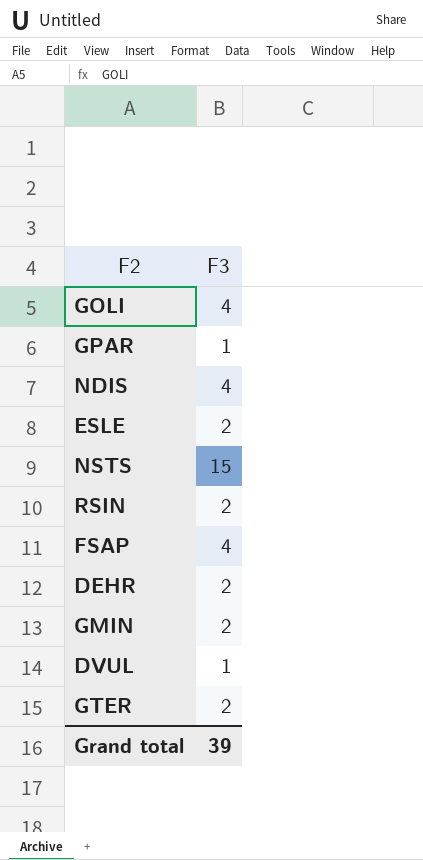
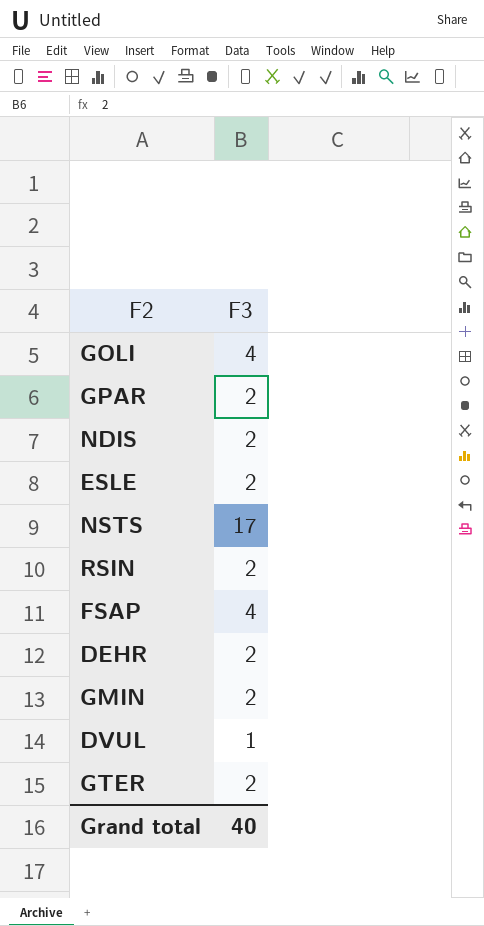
GPAR | F3: 1 -> 2
NDIS | F3: 4 -> 2
NSTS | F3: 15 -> 17
Grand total | F3: 39 -> 40

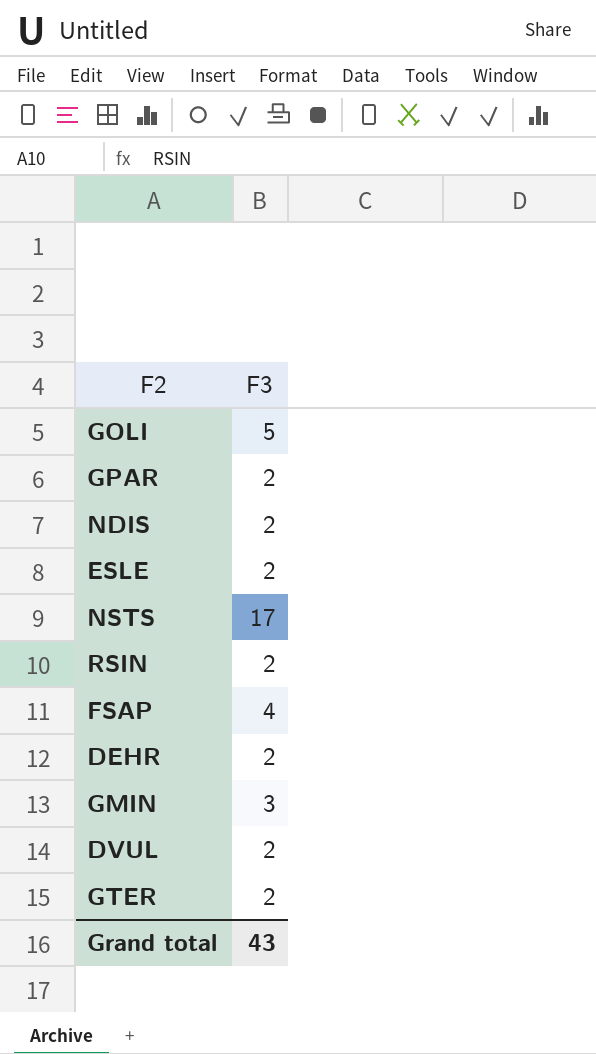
GOLI | F3: 4 -> 5
GMIN | F3: 2 -> 3
DVUL | F3: 1 -> 2
Grand total | F3: 40 -> 43

